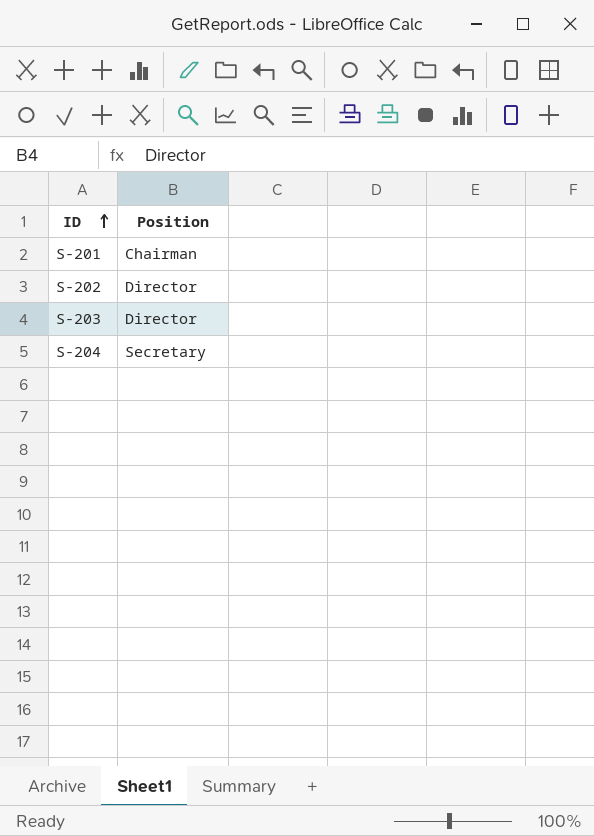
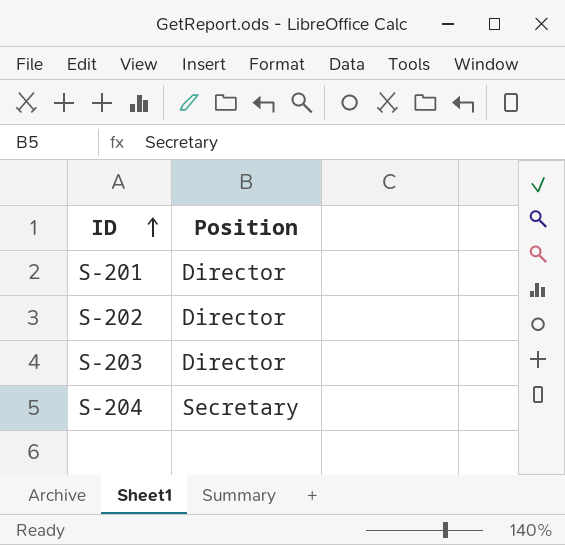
S-201 | Position: Chairman -> Director

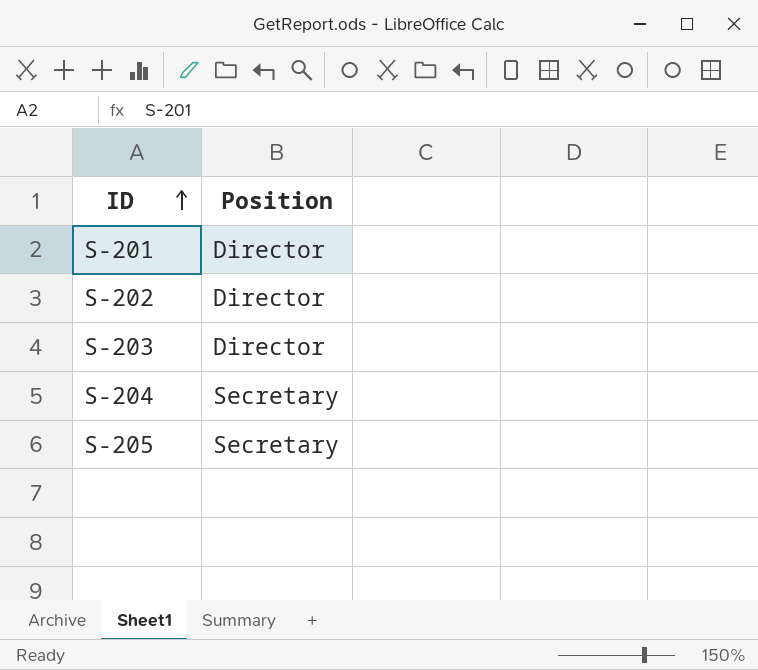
row S-205: none -> Secretary

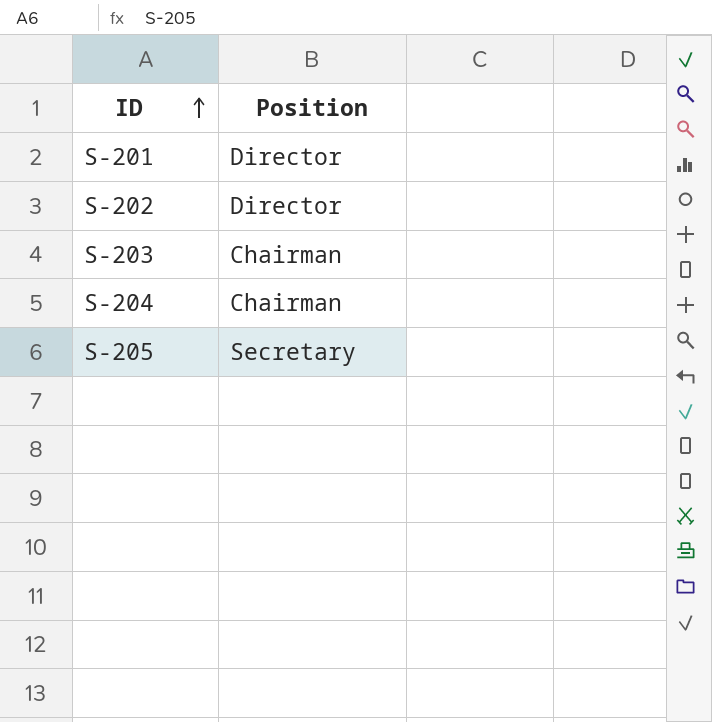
S-203 | Position: Director -> Chairman
S-204 | Position: Secretary -> Chairman

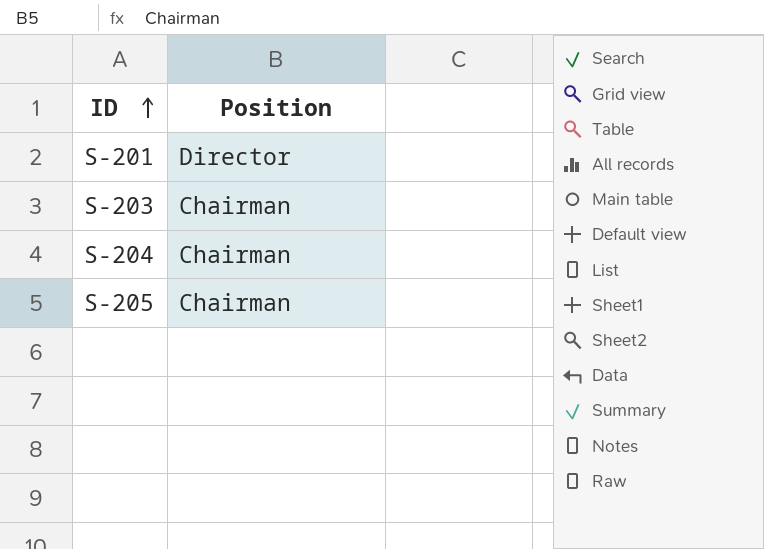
row S-202: Director -> none
S-205 | Position: Secretary -> Chairman

